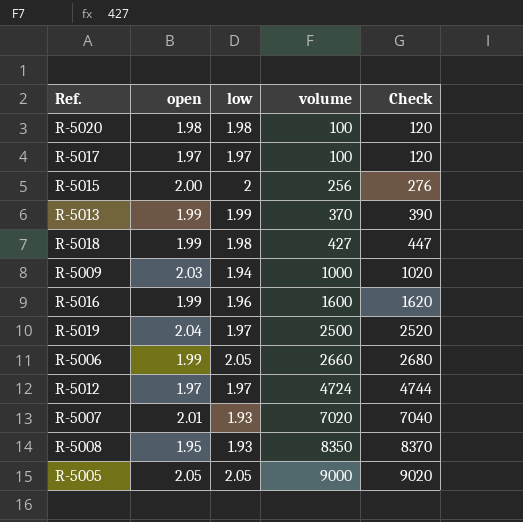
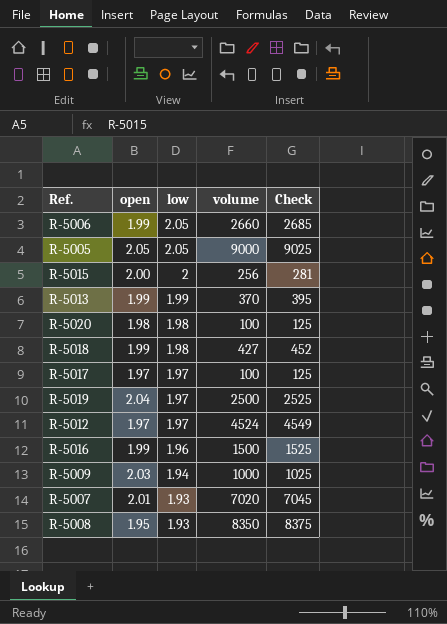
row order: volume ascending -> low descending
column Check | formula: [volume] + 20 -> [volume] + 25
R-5012 | volume: 4724 -> 4524
R-5016 | volume: 1600 -> 1500

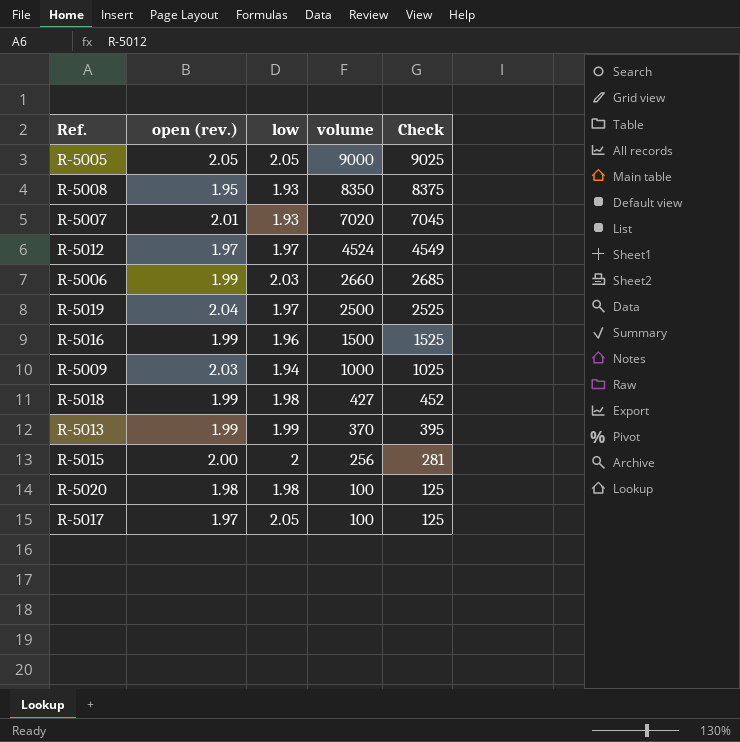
row order: low descending -> volume descending
column name: open -> open (rev.)
R-5006 | low: 2.05 -> 2.03
R-5017 | low: 1.97 -> 2.05

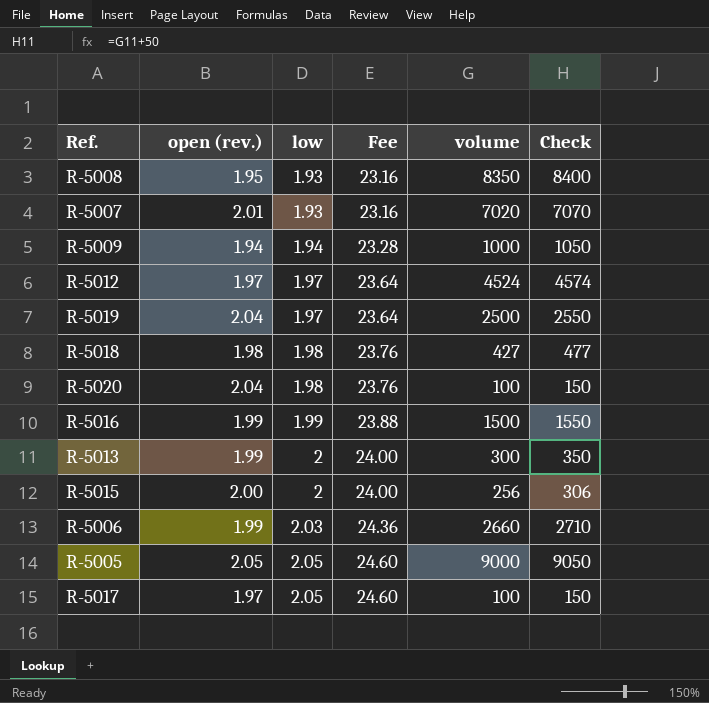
row order: volume descending -> low ascending
column Fee | formula: none -> [low] * 12
column Check | formula: [volume] + 25 -> [volume] + 50
R-5009 | open (rev.): 2.03 -> 1.94
R-5018 | open (rev.): 1.99 -> 1.98
R-5020 | open (rev.): 1.98 -> 2.04
R-5016 | low: 1.96 -> 1.99
R-5013 | low: 1.99 -> 2
R-5013 | volume: 370 -> 300

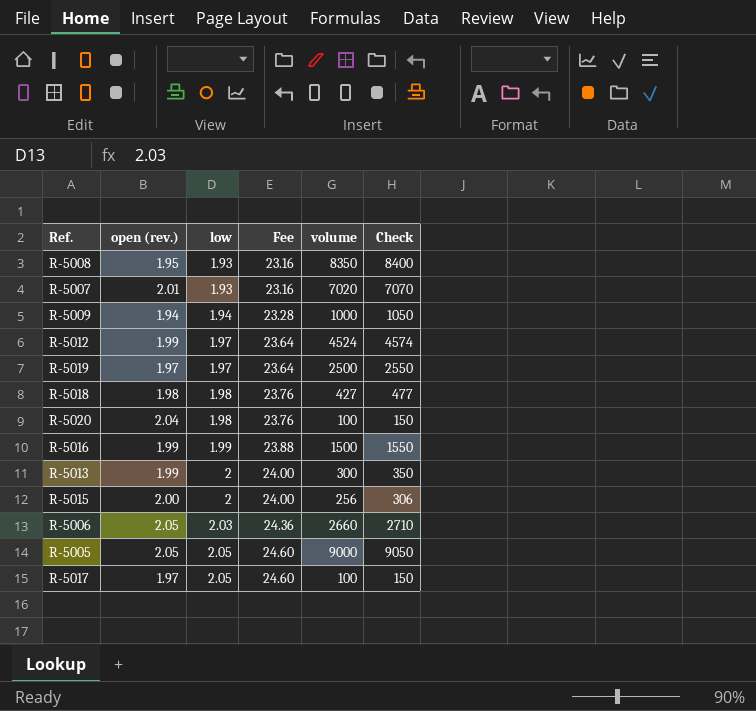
R-5012 | open (rev.): 1.97 -> 1.99
R-5019 | open (rev.): 2.04 -> 1.97
R-5006 | open (rev.): 1.99 -> 2.05

